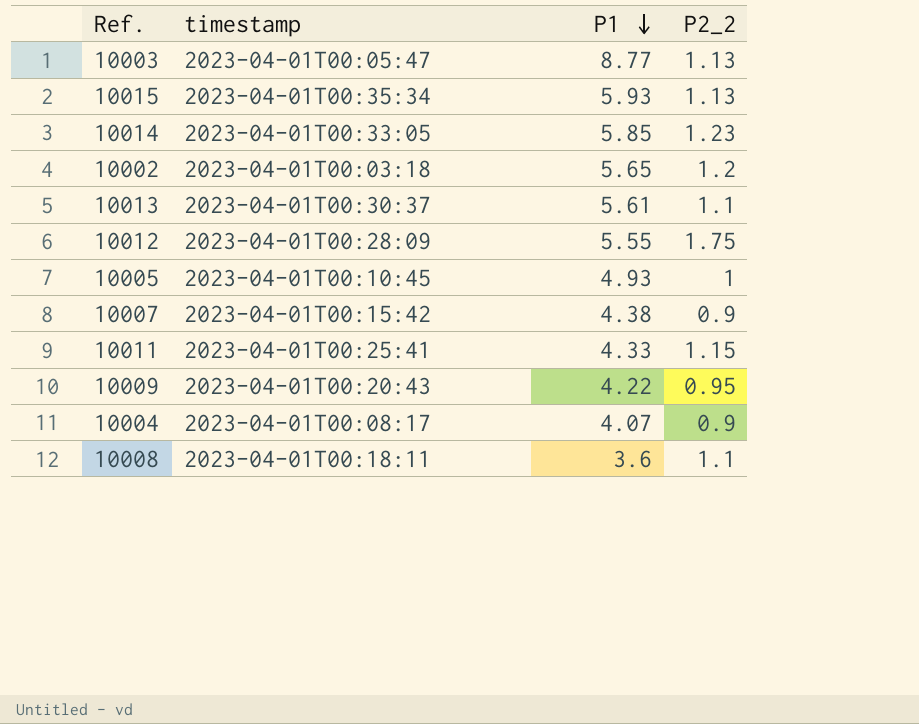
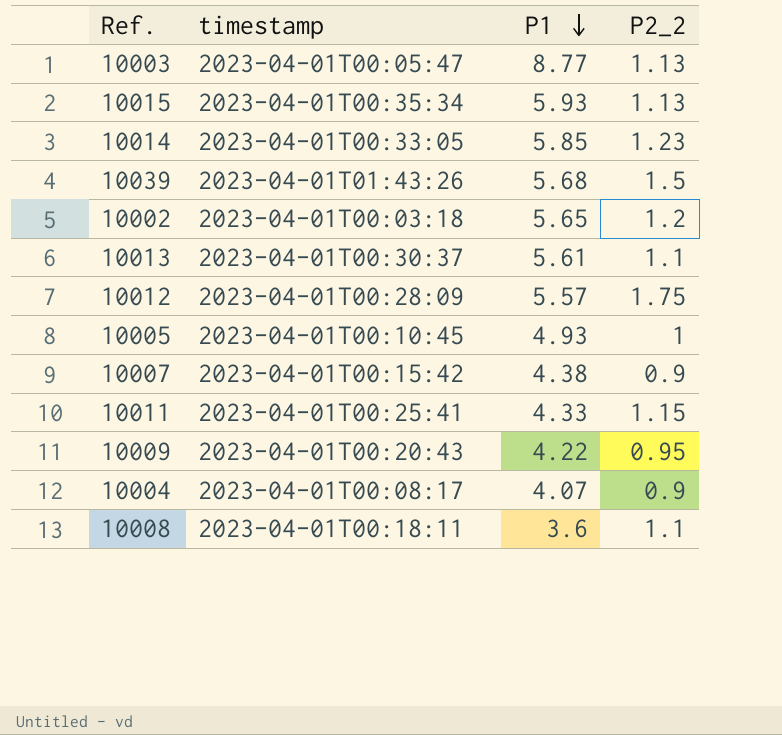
row 10039: none -> 2023-04-01T01:43:26 | 5.68 | 1.5
10012 | P1: 5.55 -> 5.57

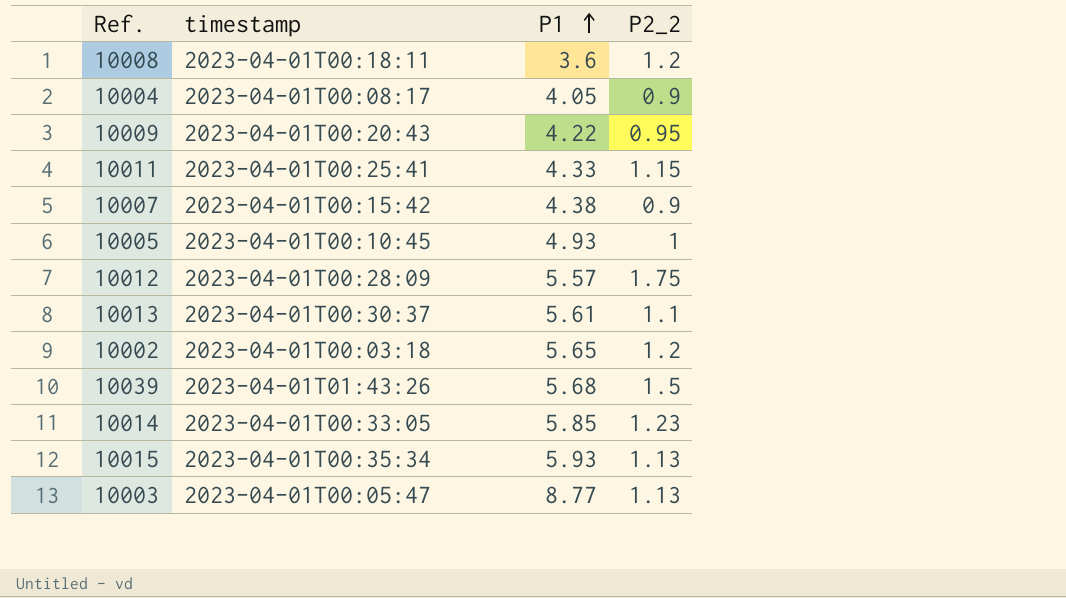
row order: P1 descending -> P1 ascending
10008 | P2_2: 1.1 -> 1.2
10004 | P1: 4.07 -> 4.05

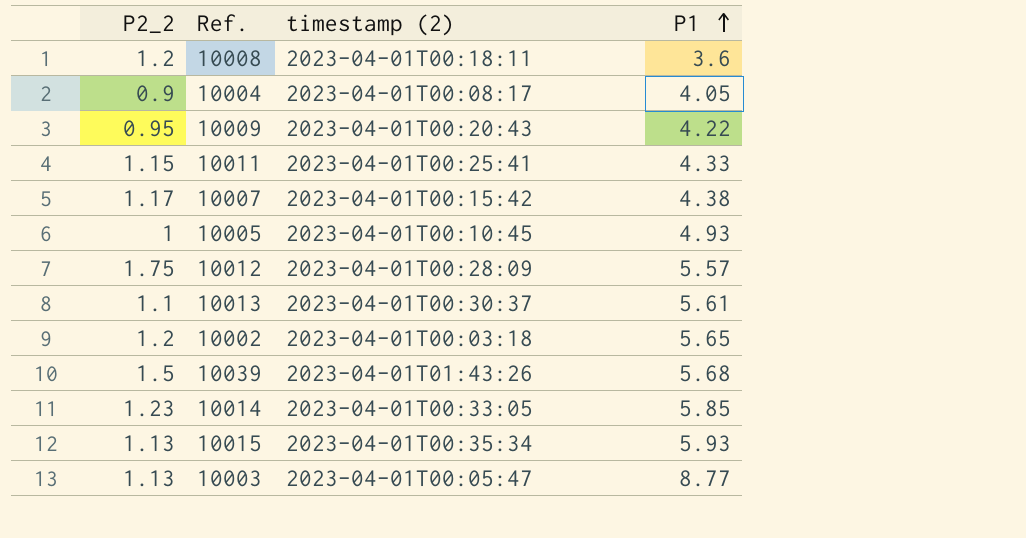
column P2_2 | position: 4 -> 1
column name: timestamp -> timestamp (2)
10007 | P2_2: 0.9 -> 1.17

